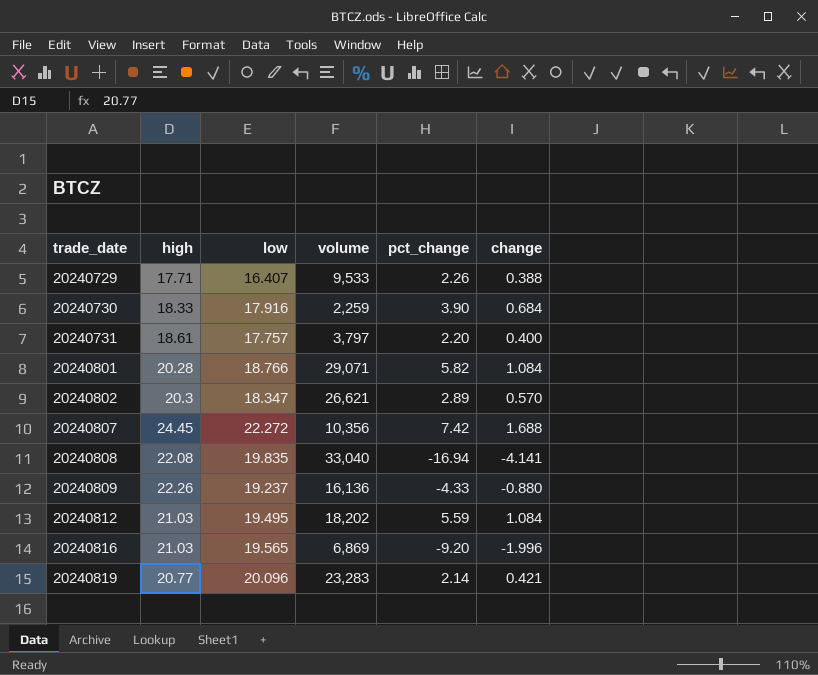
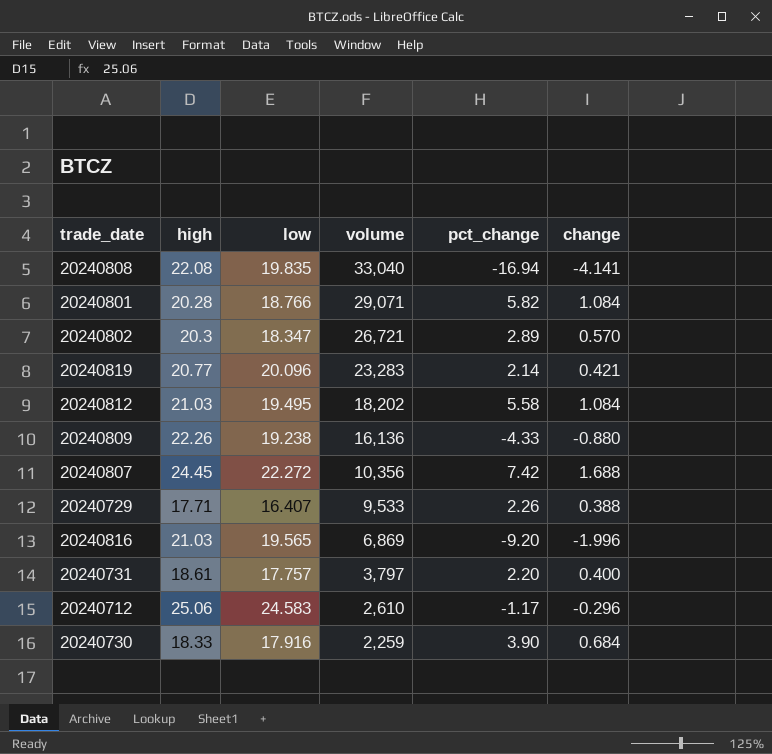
row order: trade_date ascending -> volume descending
20240802 | volume: 26,621 -> 26,721
20240812 | pct_change: 5.59 -> 5.58
20240809 | low: 19.237 -> 19.238
row 20240712: none -> 25.06 | 24.583 | 2,610 | -1.17 | -0.296

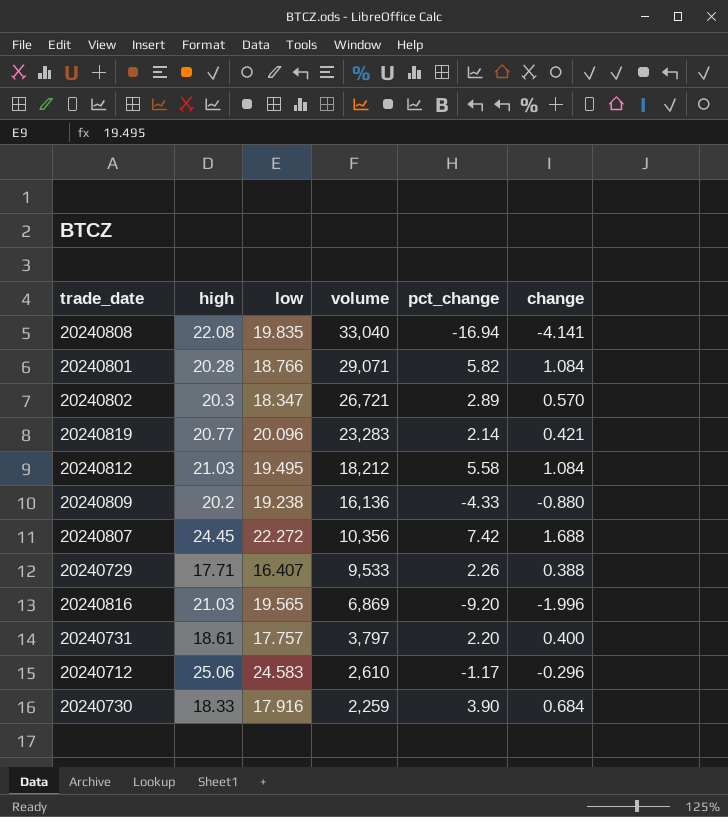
20240812 | volume: 18,202 -> 18,212
20240809 | high: 22.26 -> 20.2

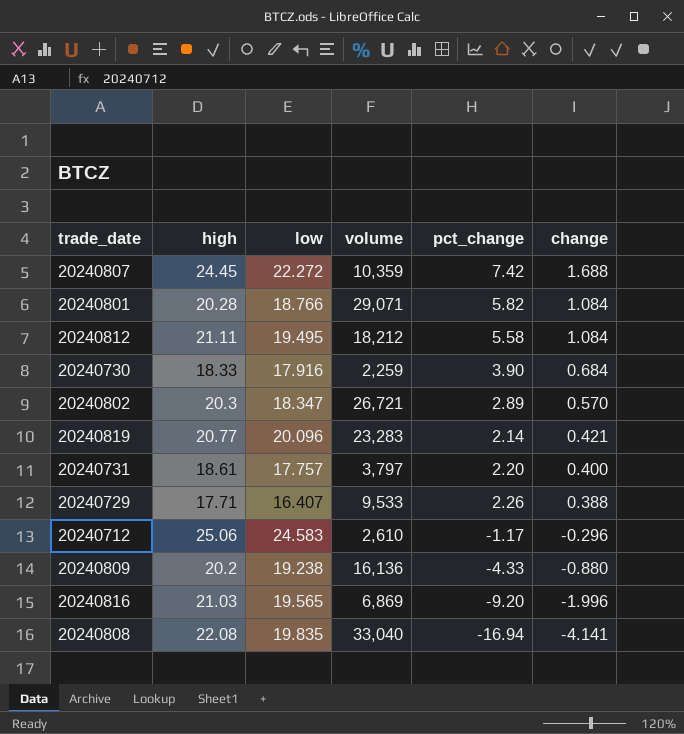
row order: volume descending -> change descending
20240807 | volume: 10,356 -> 10,359
20240812 | high: 21.03 -> 21.11

